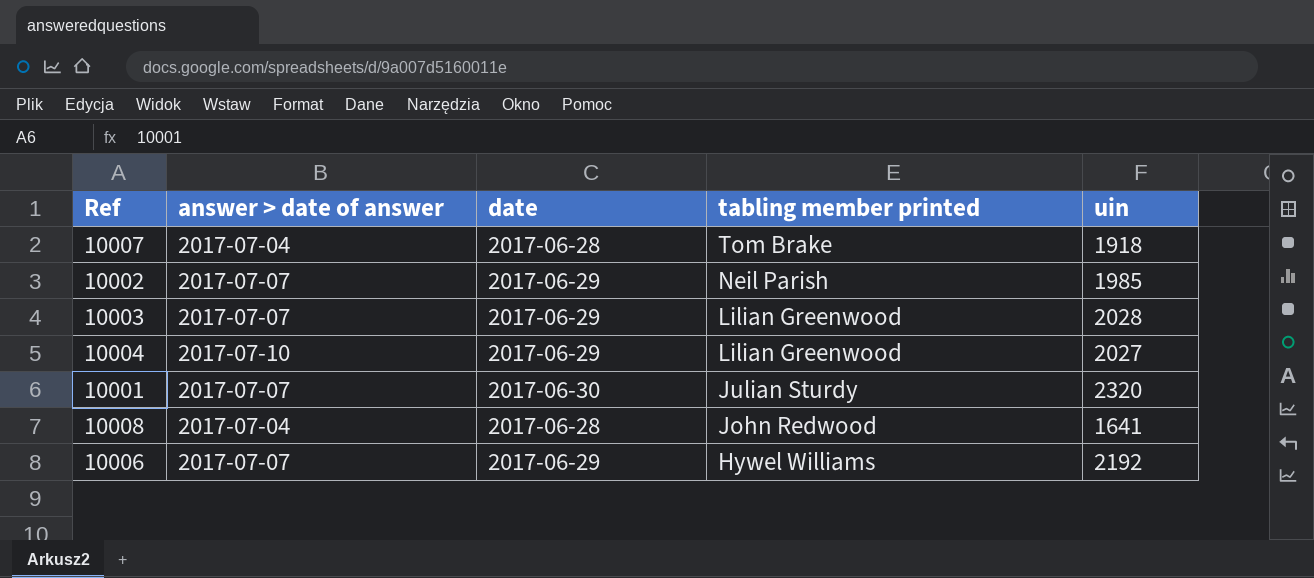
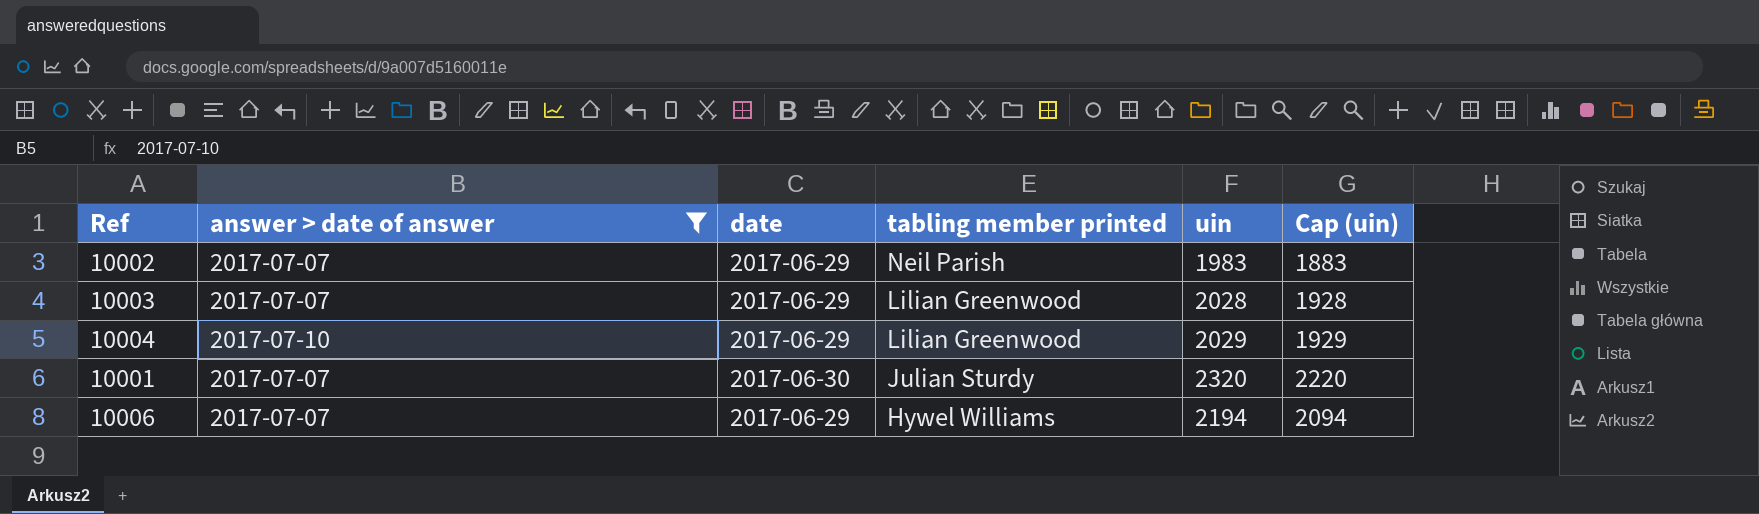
filter: none -> answer > date of answer != 2017-07-04
column Cap (uin) | formula: none -> [uin] - 100
10002 | uin: 1985 -> 1983
10004 | uin: 2027 -> 2029
10006 | uin: 2192 -> 2194

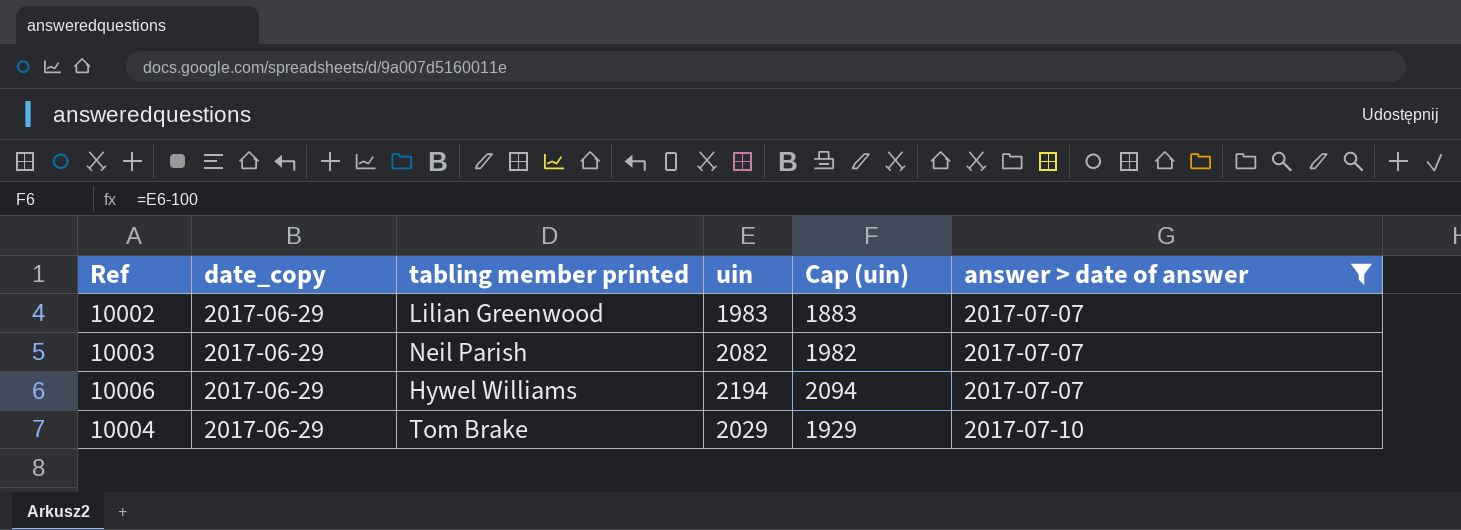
row order: tabling member printed descending -> answer > date of answer ascending
column name: date -> date_copy
column answer > date of answer | position: 2 -> 6
row 10001: 2017-07-07 | 2017-06-30 | Julian Sturdy | 2320 | 2220 -> none
10002 | tabling member printed: Neil Parish -> Lilian Greenwood
10003 | tabling member printed: Lilian Greenwood -> Neil Parish
10003 | uin: 2028 -> 2082
10003 | Cap (uin): 1928 -> 1982
10004 | tabling member printed: Lilian Greenwood -> Tom Brake

